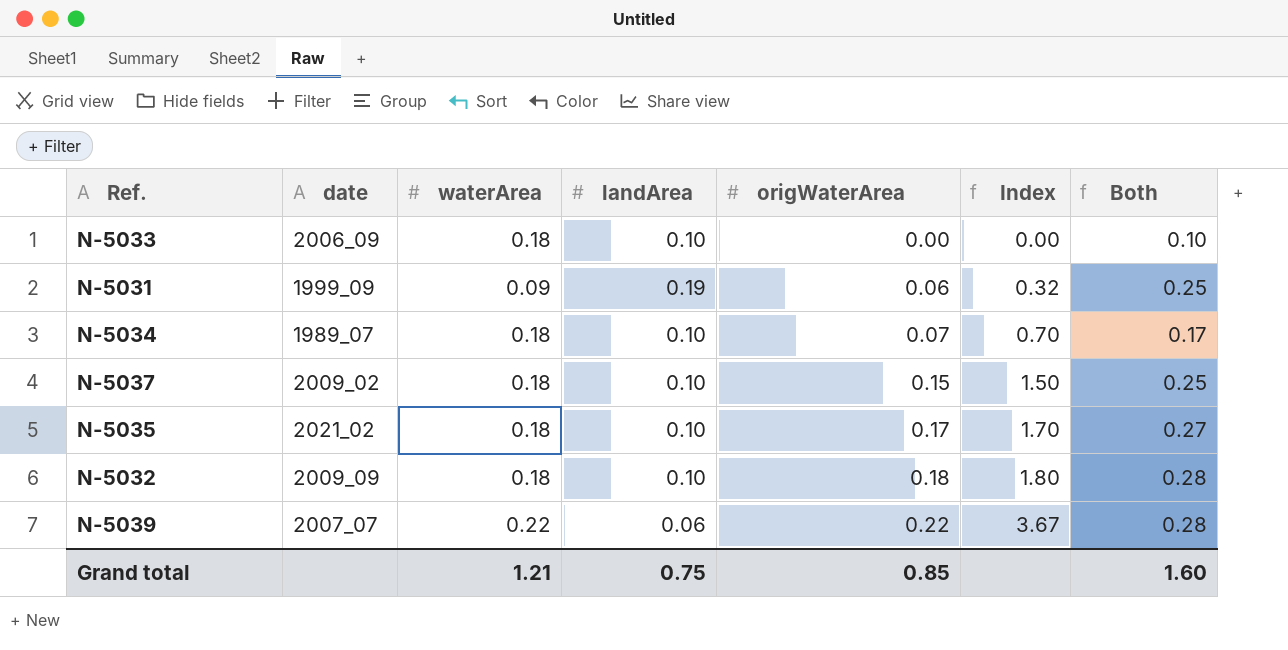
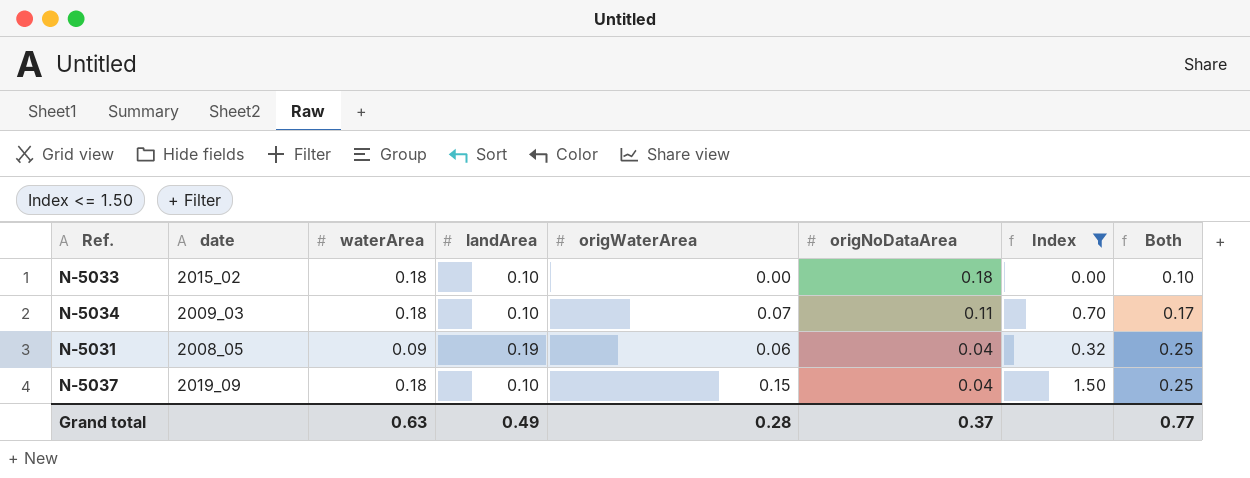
filter: none -> Index <= 1.50
row order: origWaterArea ascending -> origNoDataArea descending
column origNoDataArea | position: none -> 6
N-5033 | date: 2006_09 -> 2015_02
N-5034 | date: 1989_07 -> 2009_03
N-5031 | date: 1999_09 -> 2008_05
N-5037 | date: 2009_02 -> 2019_09
Grand total | waterArea: 1.21 -> 0.63
Grand total | landArea: 0.75 -> 0.49
Grand total | origWaterArea: 0.85 -> 0.28
Grand total | Both: 1.60 -> 0.77

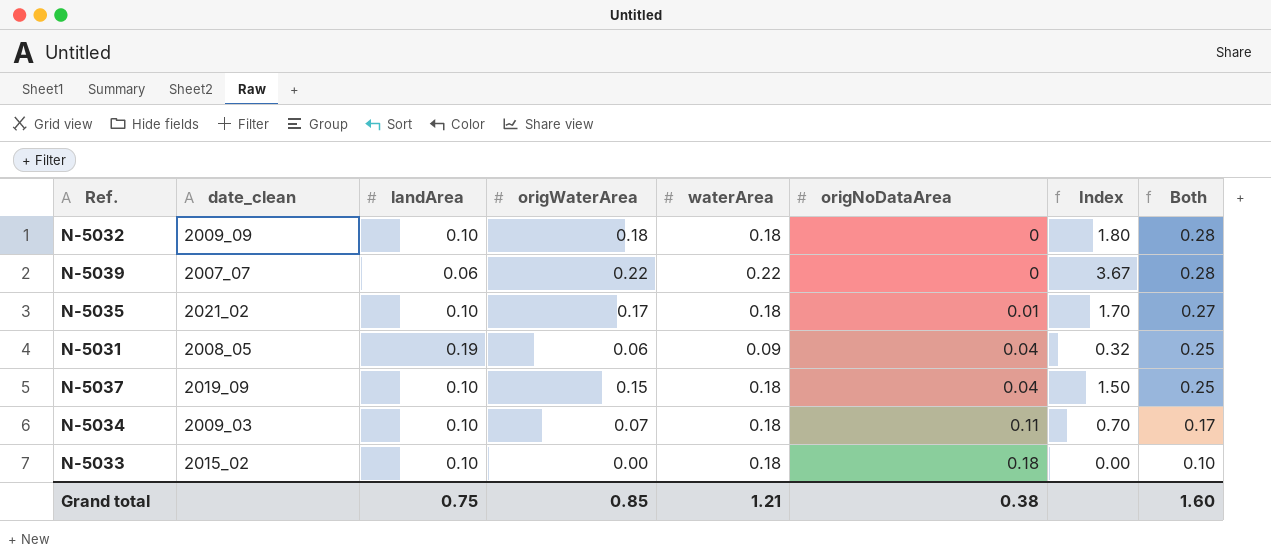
filter: Index <= 1.50 -> none
row order: origNoDataArea descending -> origNoDataArea ascending
column name: date -> date_clean
column waterArea | position: 3 -> 5
Grand total | landArea: 0.49 -> 0.75
Grand total | origWaterArea: 0.28 -> 0.85
Grand total | waterArea: 0.63 -> 1.21
Grand total | origNoDataArea: 0.37 -> 0.38
Grand total | Both: 0.77 -> 1.60

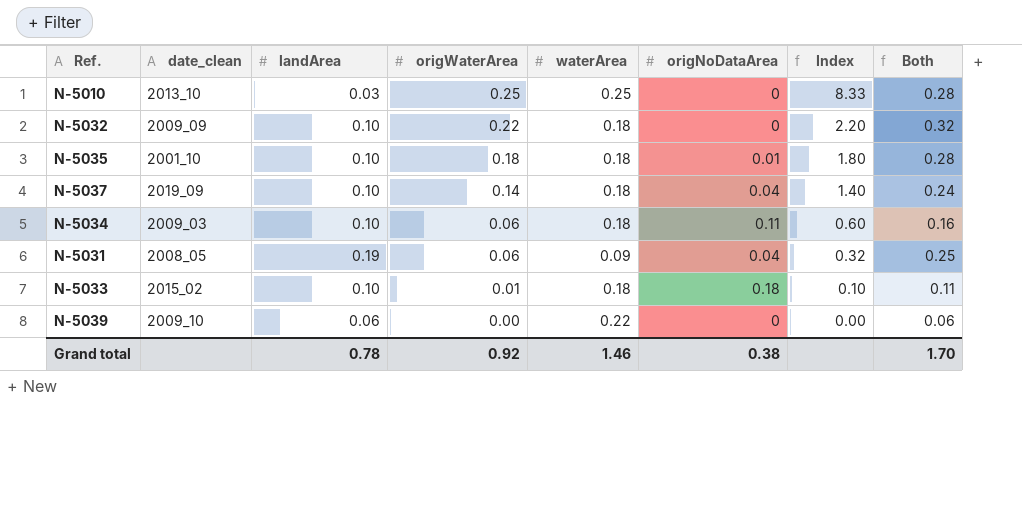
row order: origNoDataArea ascending -> origWaterArea descending
row N-5010: none -> 2013_10 | 0.03 | 0.25 | 0.25 | 0 | 8.33 | 0.28
N-5032 | origWaterArea: 0.18 -> 0.22
N-5032 | Index: 1.80 -> 2.20
N-5032 | Both: 0.28 -> 0.32
N-5035 | date_clean: 2021_02 -> 2001_10
N-5035 | origWaterArea: 0.17 -> 0.18
N-5035 | Index: 1.70 -> 1.80
N-5035 | Both: 0.27 -> 0.28
N-5037 | origWaterArea: 0.15 -> 0.14
N-5037 | Index: 1.50 -> 1.40
N-5037 | Both: 0.25 -> 0.24
N-5034 | origWaterArea: 0.07 -> 0.06
N-5034 | Index: 0.70 -> 0.60
N-5034 | Both: 0.17 -> 0.16
N-5033 | origWaterArea: 0.00 -> 0.01
N-5033 | Index: 0.00 -> 0.10
N-5033 | Both: 0.10 -> 0.11
N-5039 | date_clean: 2007_07 -> 2009_10
N-5039 | origWaterArea: 0.22 -> 0.00
N-5039 | Index: 3.67 -> 0.00
N-5039 | Both: 0.28 -> 0.06
Grand total | landArea: 0.75 -> 0.78
Grand total | origWaterArea: 0.85 -> 0.92
Grand total | waterArea: 1.21 -> 1.46
Grand total | Both: 1.60 -> 1.70

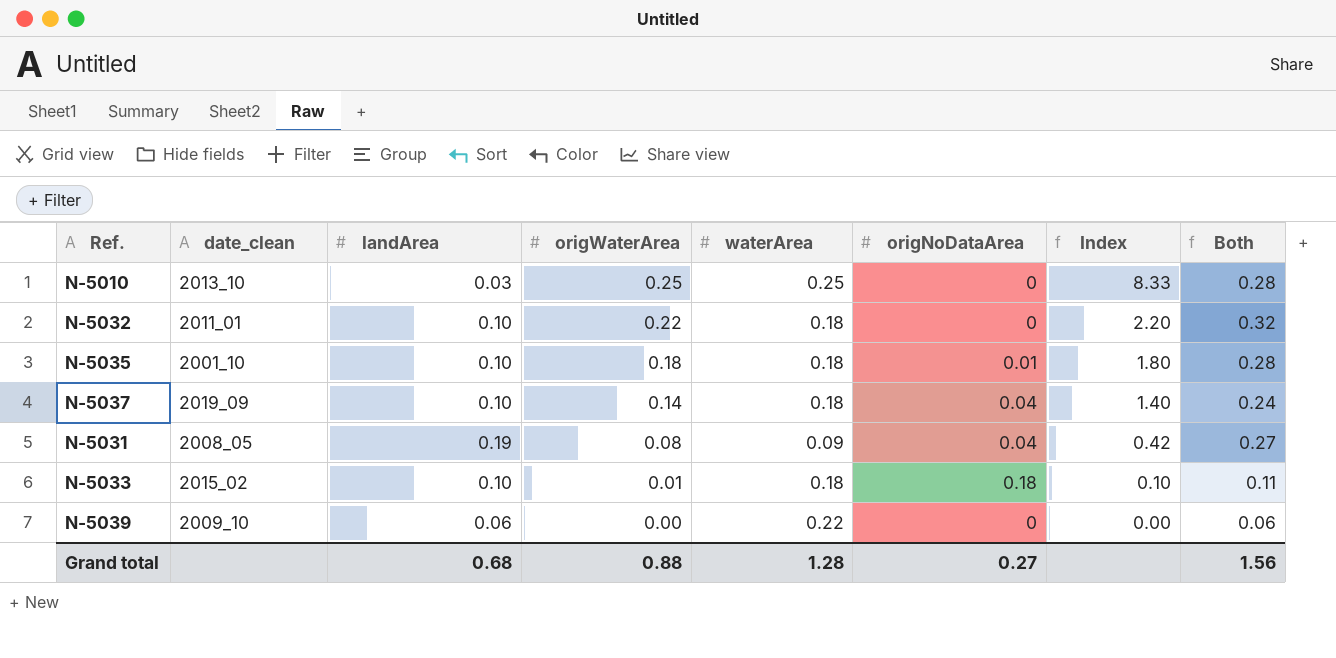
row N-5034: 2009_03 | 0.10 | 0.06 | 0.18 | 0.11 | 0.60 | 0.16 -> none
N-5032 | date_clean: 2009_09 -> 2011_01
N-5031 | origWaterArea: 0.06 -> 0.08
N-5031 | Index: 0.32 -> 0.42
N-5031 | Both: 0.25 -> 0.27
Grand total | landArea: 0.78 -> 0.68
Grand total | origWaterArea: 0.92 -> 0.88
Grand total | waterArea: 1.46 -> 1.28
Grand total | origNoDataArea: 0.38 -> 0.27
Grand total | Both: 1.70 -> 1.56

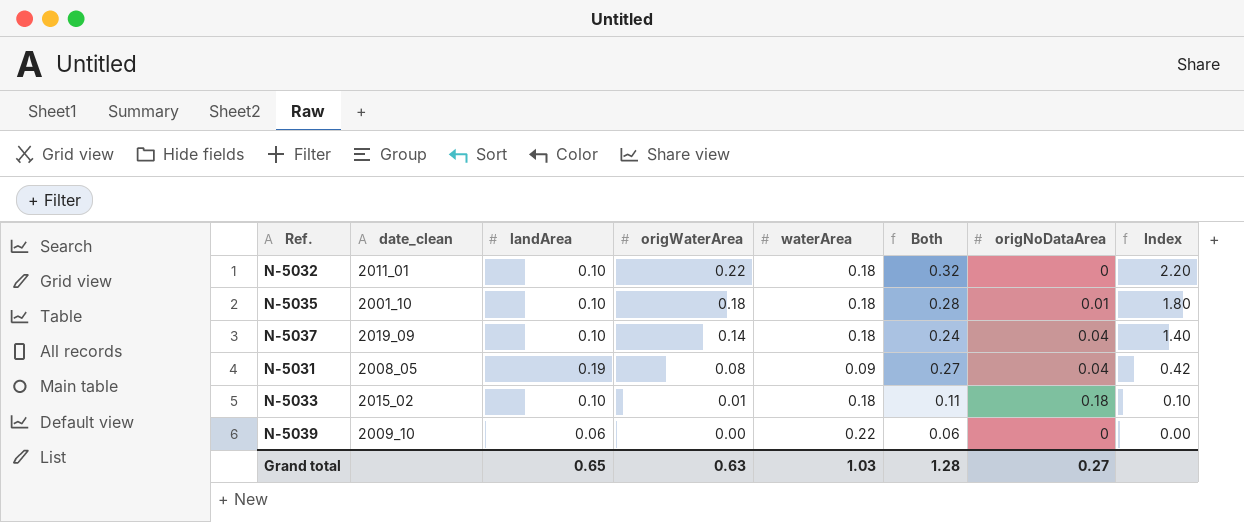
column Both | position: 8 -> 6
row N-5010: 2013_10 | 0.03 | 0.25 | 0.25 | 0 | 8.33 | 0.28 -> none
Grand total | landArea: 0.68 -> 0.65
Grand total | origWaterArea: 0.88 -> 0.63
Grand total | waterArea: 1.28 -> 1.03
Grand total | Both: 1.56 -> 1.28

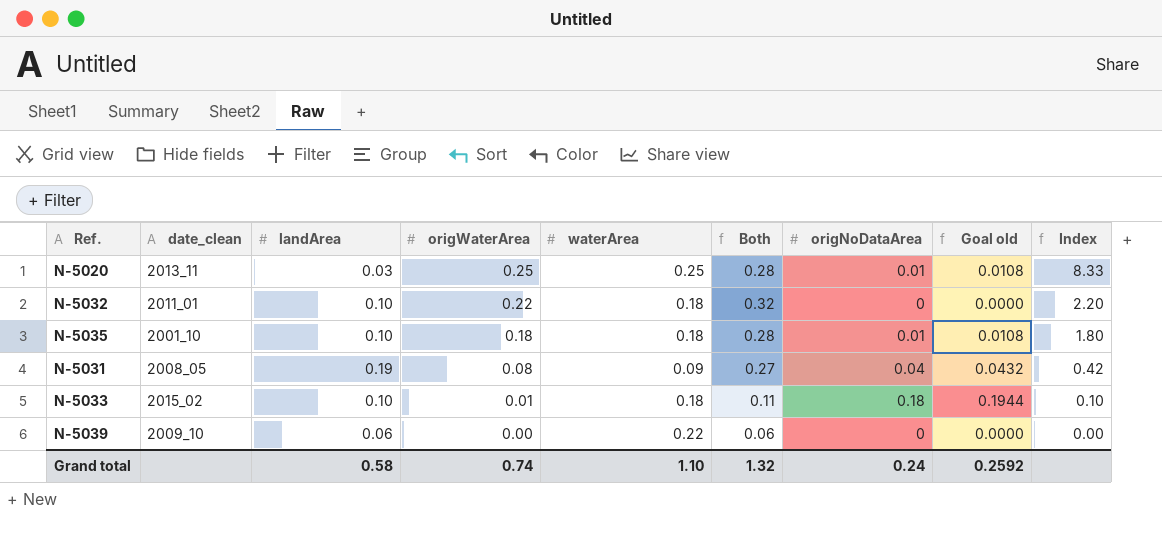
column Goal old | formula: none -> [origNoDataArea] * 1.08
row N-5037: 2019_09 | 0.10 | 0.14 | 0.18 | 0.24 | 0.04 | 1.40 -> none
row N-5020: none -> 2013_11 | 0.03 | 0.25 | 0.25 | 0.28 | 0.01 | 0.0108 | 8.33
Grand total | landArea: 0.65 -> 0.58
Grand total | origWaterArea: 0.63 -> 0.74
Grand total | waterArea: 1.03 -> 1.10
Grand total | Both: 1.28 -> 1.32
Grand total | origNoDataArea: 0.27 -> 0.24

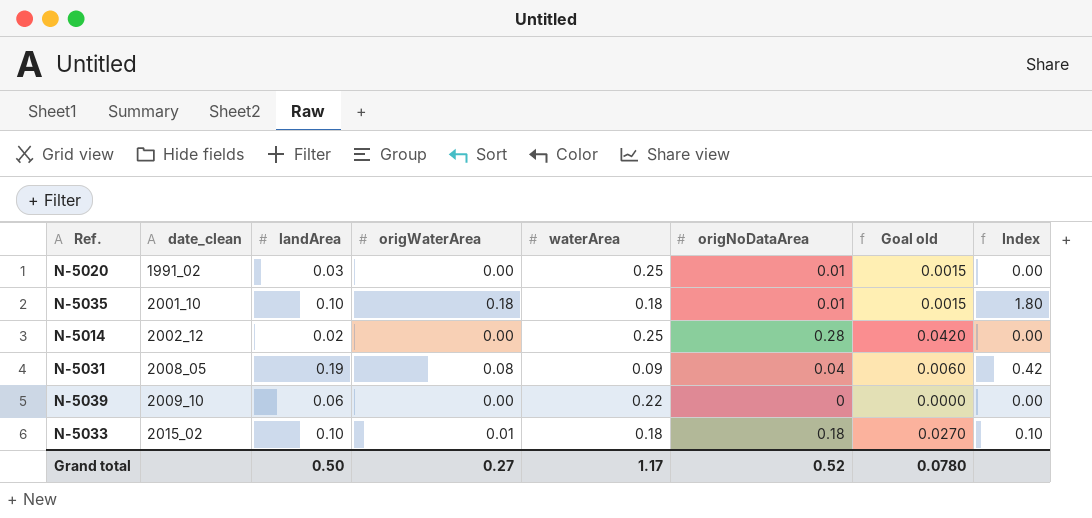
row order: origWaterArea descending -> date_clean ascending
column Both | formula: [landArea] + [origWaterArea] -> none
column Goal old | formula: [origNoDataArea] * 1.08 -> [origNoDataArea] * 0.15
row N-5032: 2011_01 | 0.10 | 0.22 | 0.18 | 0.32 | 0 | 0.0000 | 2.20 -> none
N-5020 | date_clean: 2013_11 -> 1991_02
N-5020 | origWaterArea: 0.25 -> 0.00
N-5020 | Index: 8.33 -> 0.00
row N-5014: none -> 2002_12 | 0.02 | 0.00 | 0.25 | 0.28 | 0.0420 | 0.00
Grand total | landArea: 0.58 -> 0.50
Grand total | origWaterArea: 0.74 -> 0.27
Grand total | waterArea: 1.10 -> 1.17
Grand total | origNoDataArea: 0.24 -> 0.52
Grand total | Goal old: 0.2592 -> 0.0780

